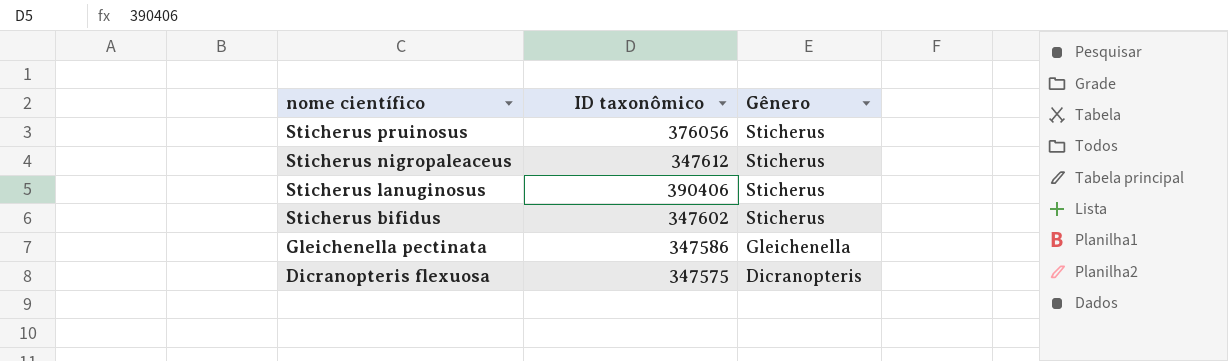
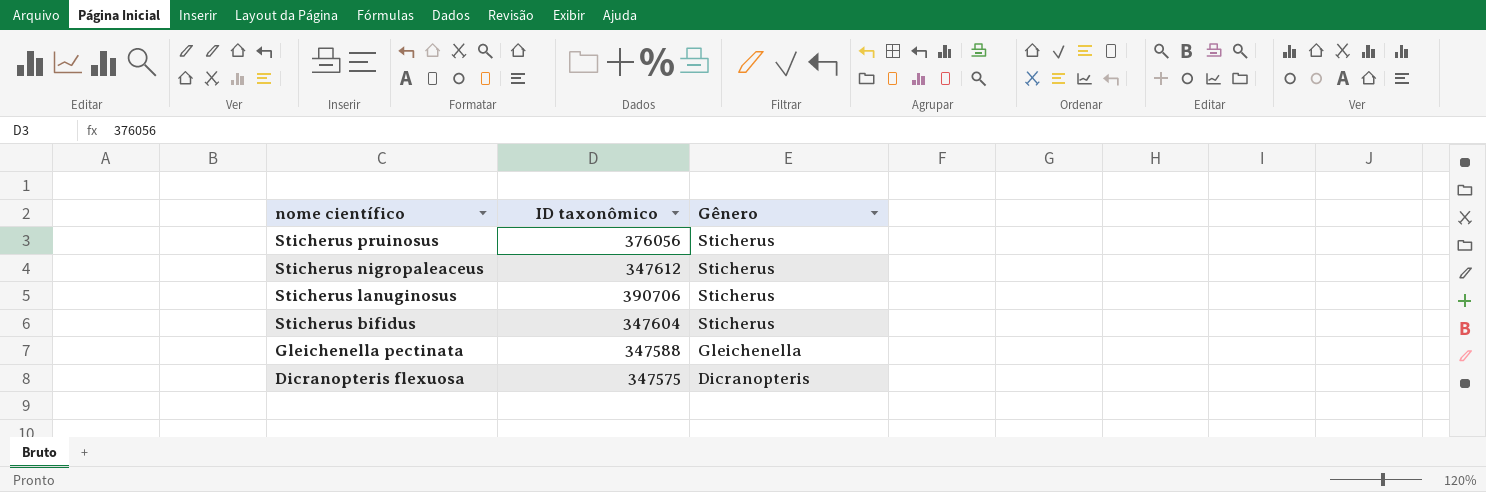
Sticherus lanuginosus | ID taxonômico: 390406 -> 390706
Sticherus bifidus | ID taxonômico: 347602 -> 347604
Gleichenella pectinata | ID taxonômico: 347586 -> 347588

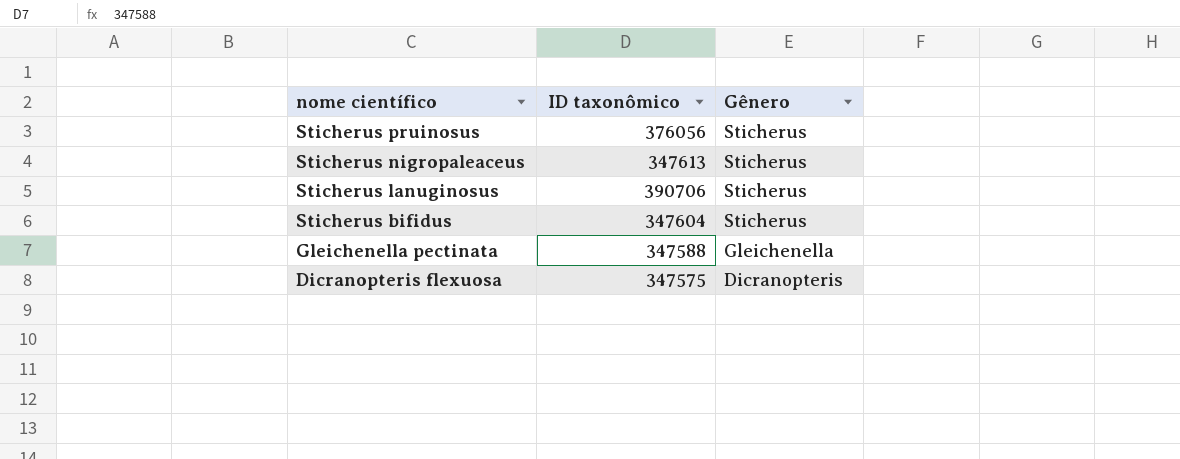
Sticherus nigropaleaceus | ID taxonômico: 347612 -> 347613

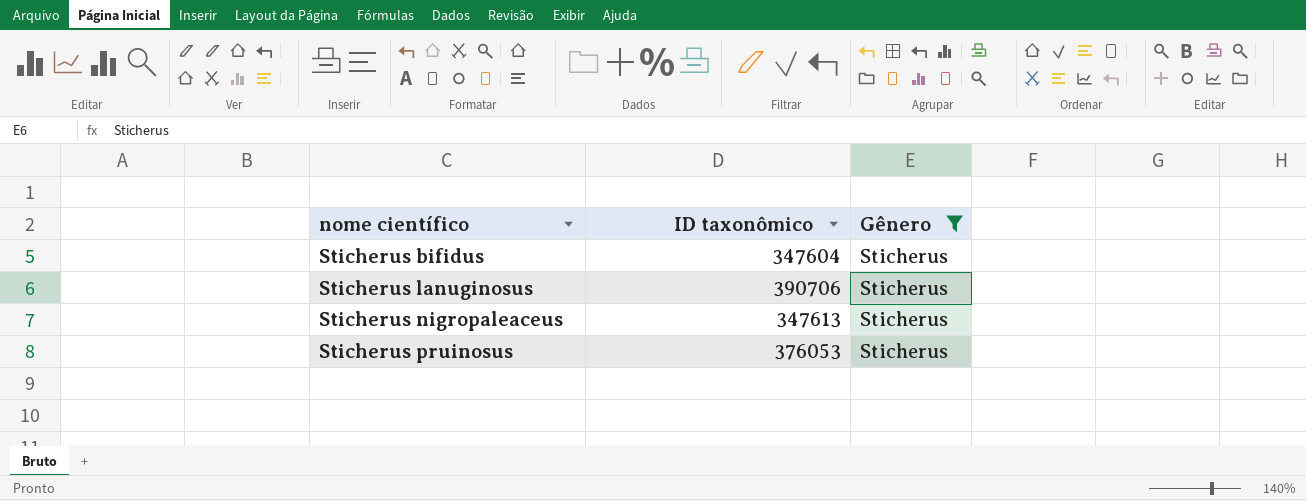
filter: none -> Gênero = Sticherus
row order: nome científico descending -> nome científico ascending
Sticherus pruinosus | ID taxonômico: 376056 -> 376053

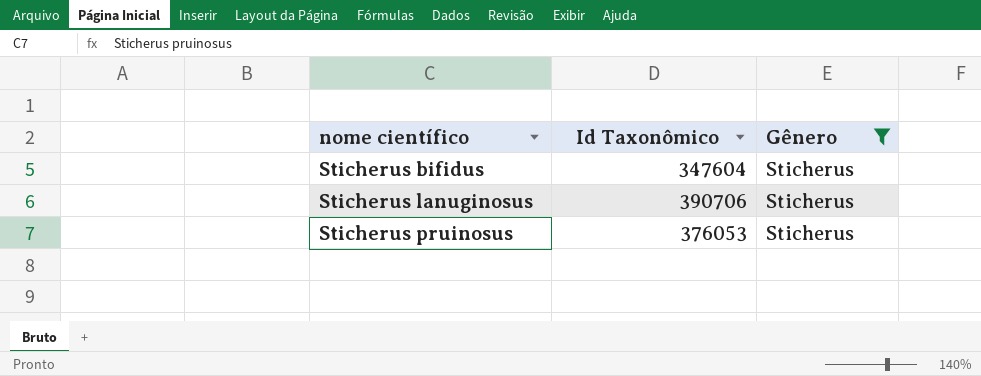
column name: ID taxonômico -> Id Taxonômico
row Sticherus nigropaleaceus: 347613 | Sticherus -> none

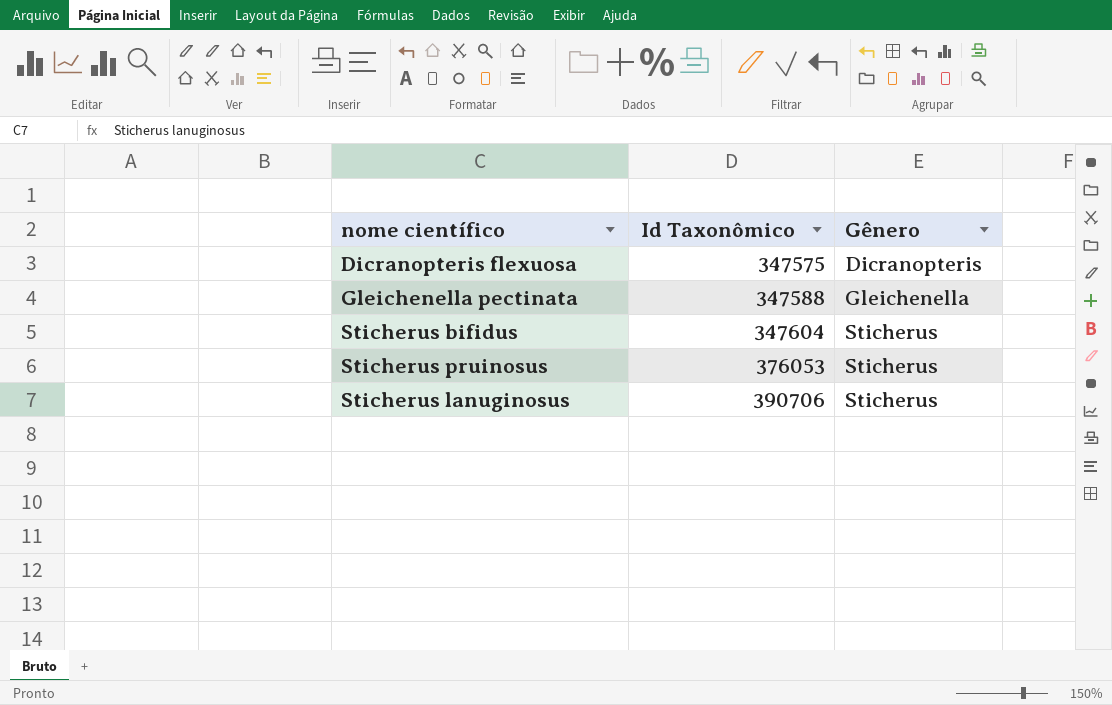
filter: Gênero = Sticherus -> none
row order: nome científico ascending -> Id Taxonômico ascending

